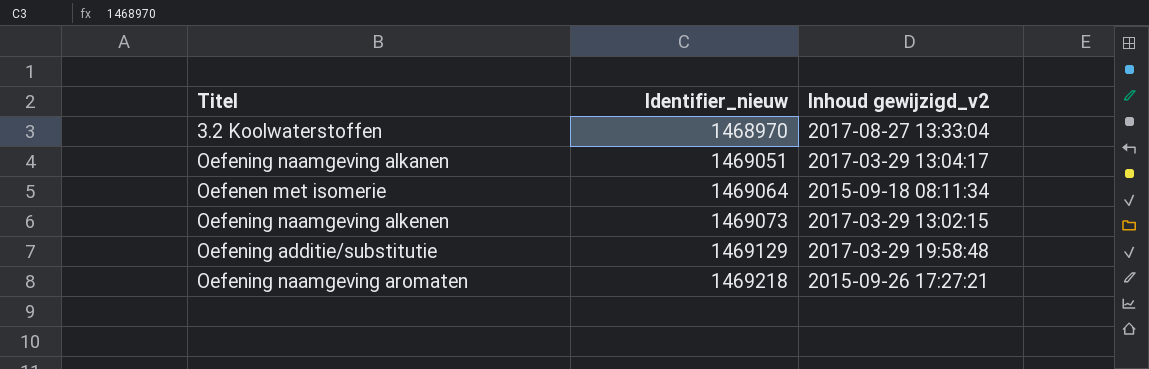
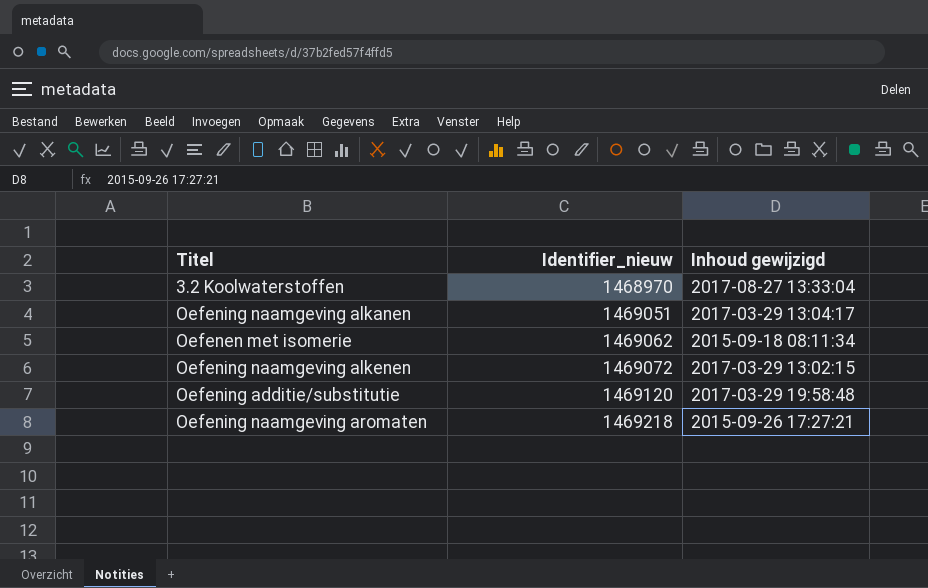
column name: Inhoud gewijzigd_v2 -> Inhoud gewijzigd
Oefenen met isomerie | Identifier_nieuw: 1469064 -> 1469062
Oefening naamgeving alkenen | Identifier_nieuw: 1469073 -> 1469072
Oefening additie/substitutie | Identifier_nieuw: 1469129 -> 1469120

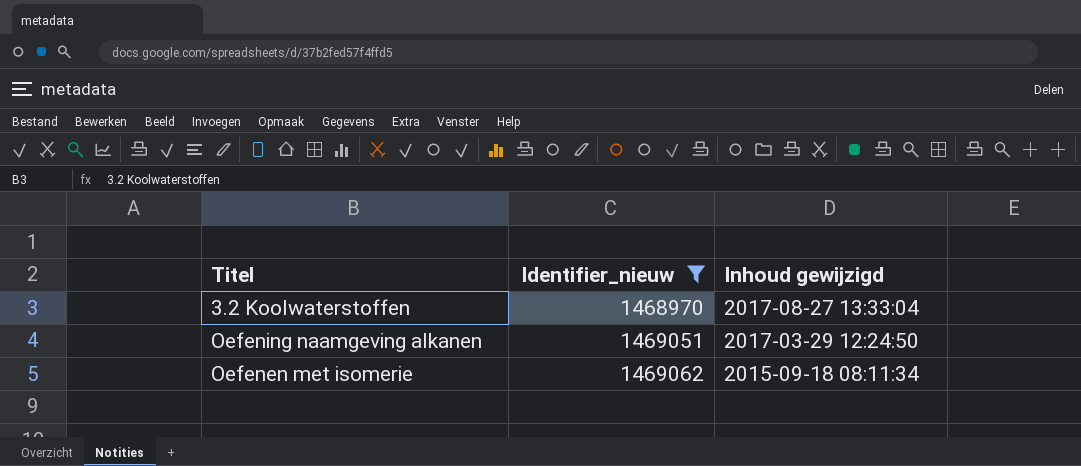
filter: none -> Identifier_nieuw <= 1469062
Oefening naamgeving alkanen | Inhoud gewijzigd: 2017-03-29 13:04:17 -> 2017-03-29 12:24:50

